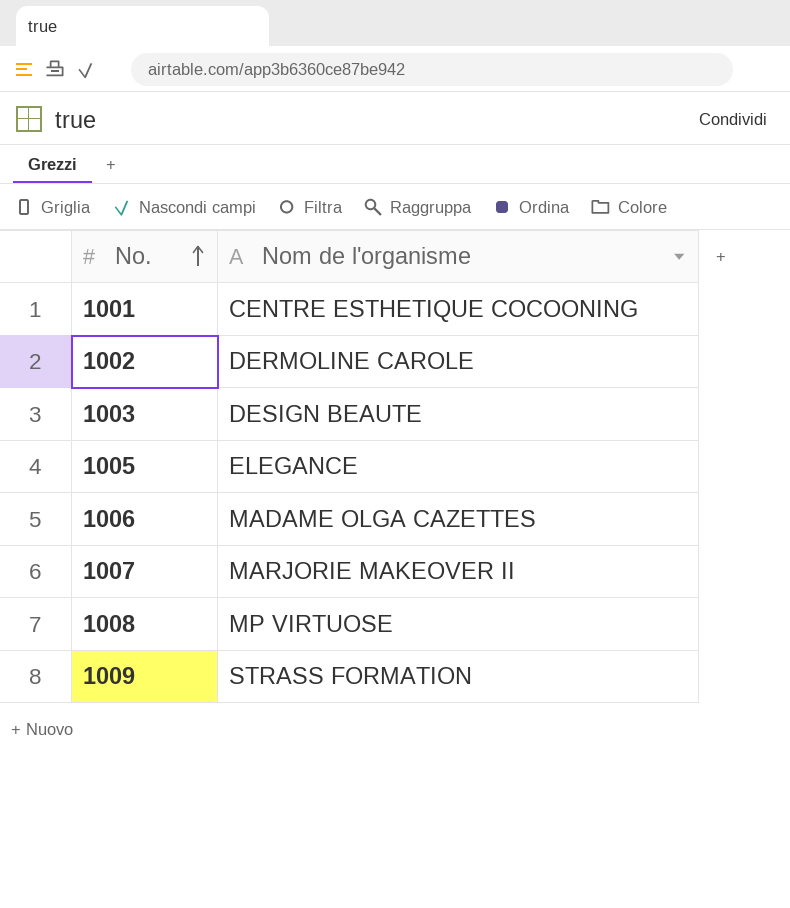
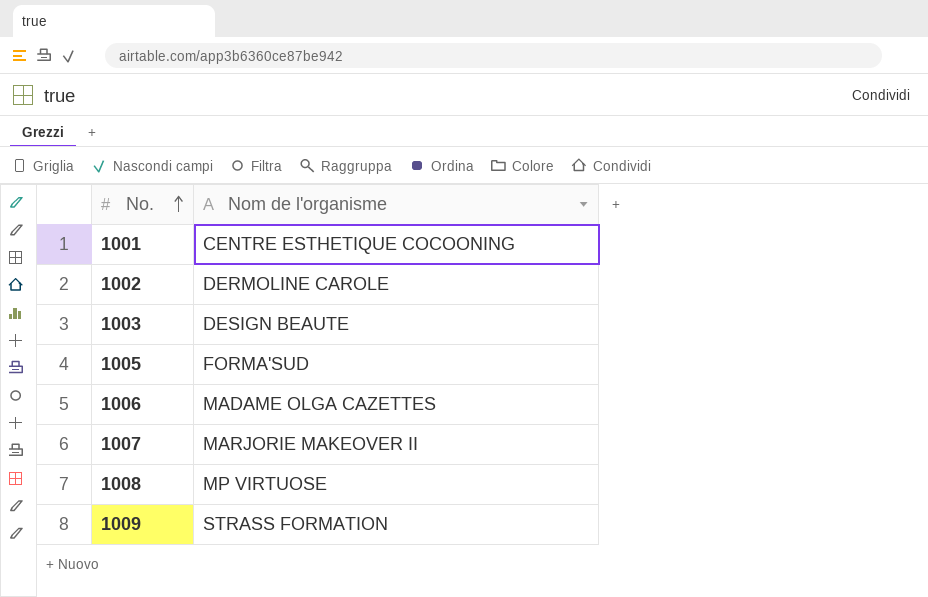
1005 | Nom de l'organisme: ELEGANCE -> FORMA'SUD

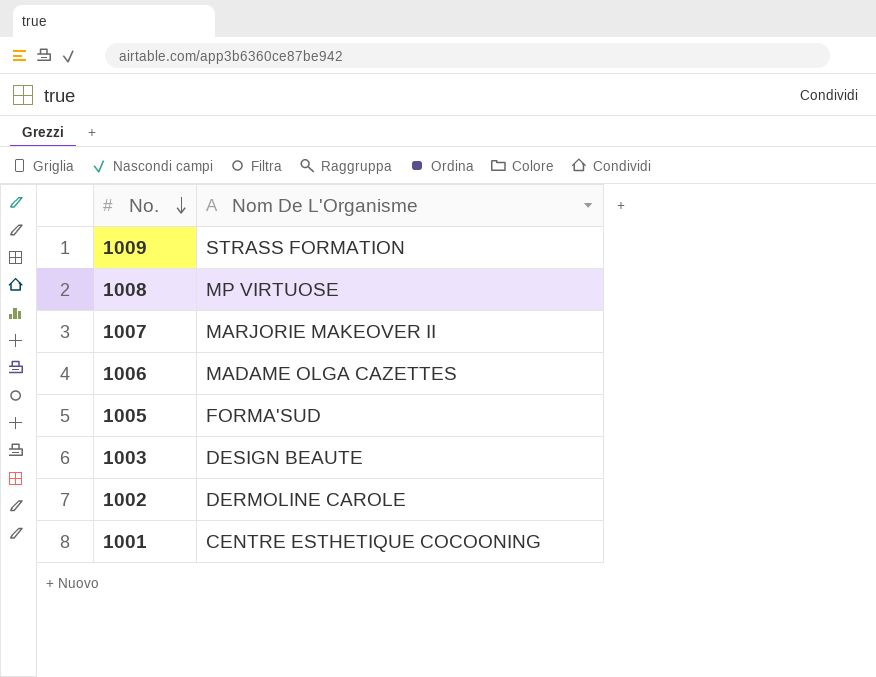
row order: No. ascending -> No. descending
column name: Nom de l'organisme -> Nom De L'Organisme

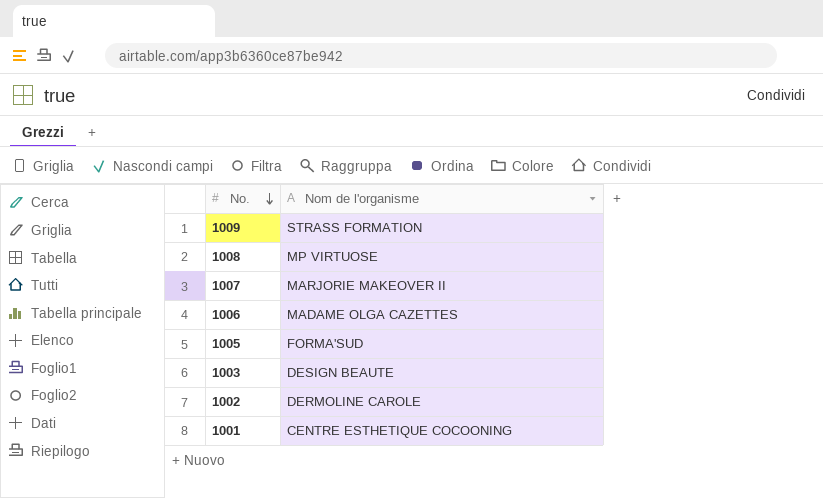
column name: Nom De L'Organisme -> Nom de l'organisme

